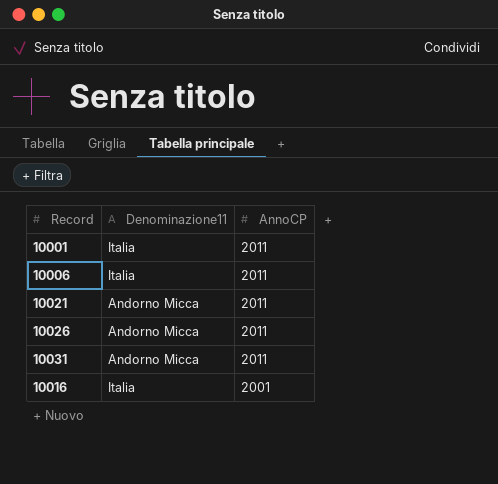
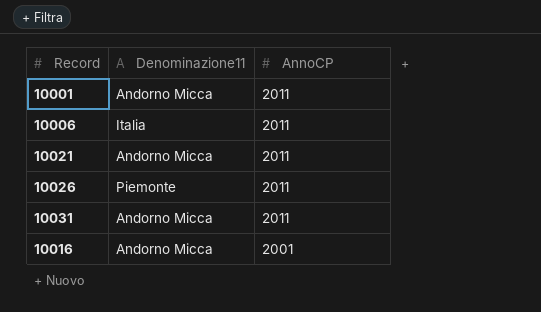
10001 | Denominazione11: Italia -> Andorno Micca
10026 | Denominazione11: Andorno Micca -> Piemonte
10016 | Denominazione11: Italia -> Andorno Micca

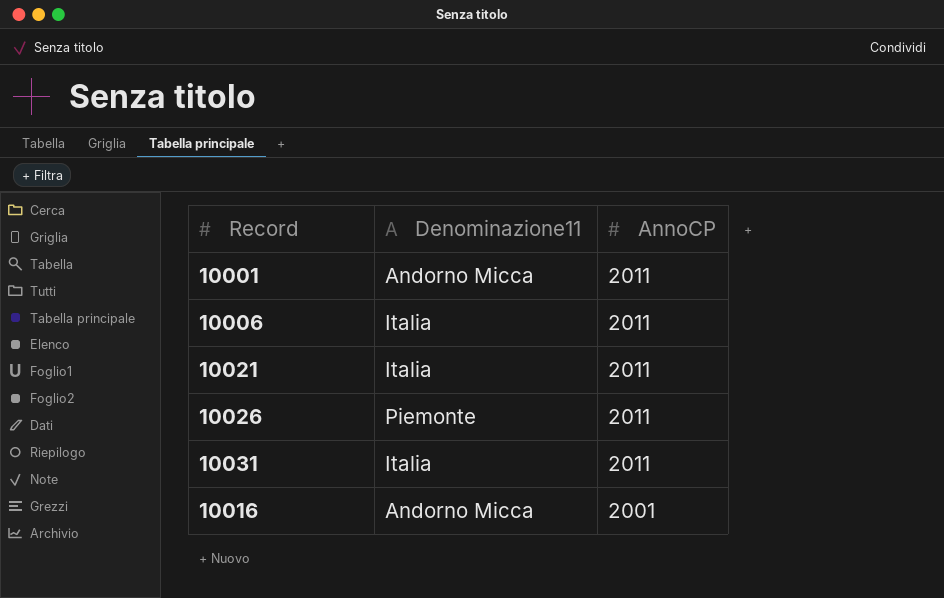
10021 | Denominazione11: Andorno Micca -> Italia
10031 | Denominazione11: Andorno Micca -> Italia

